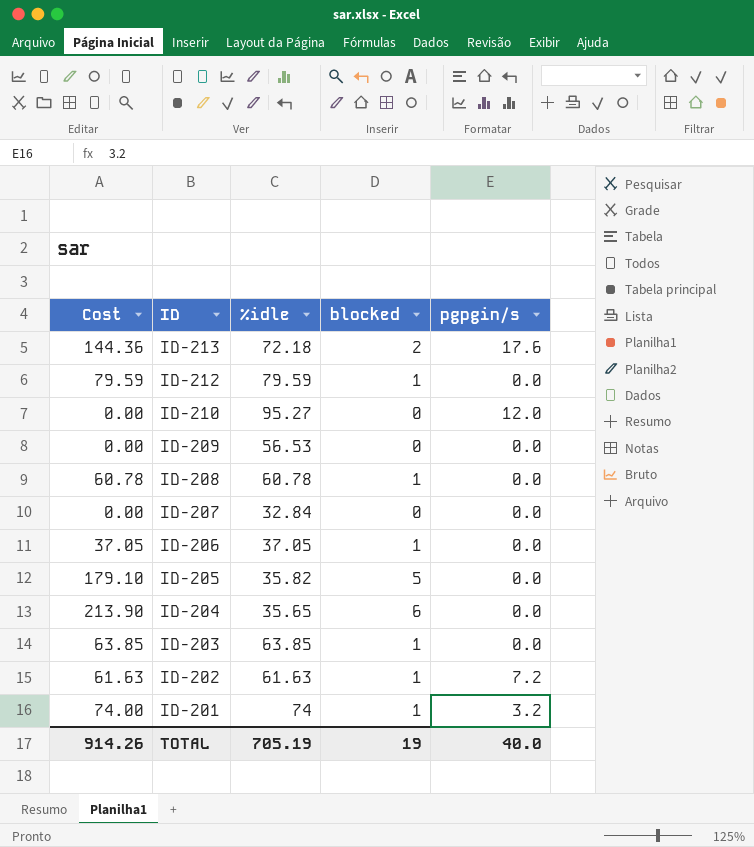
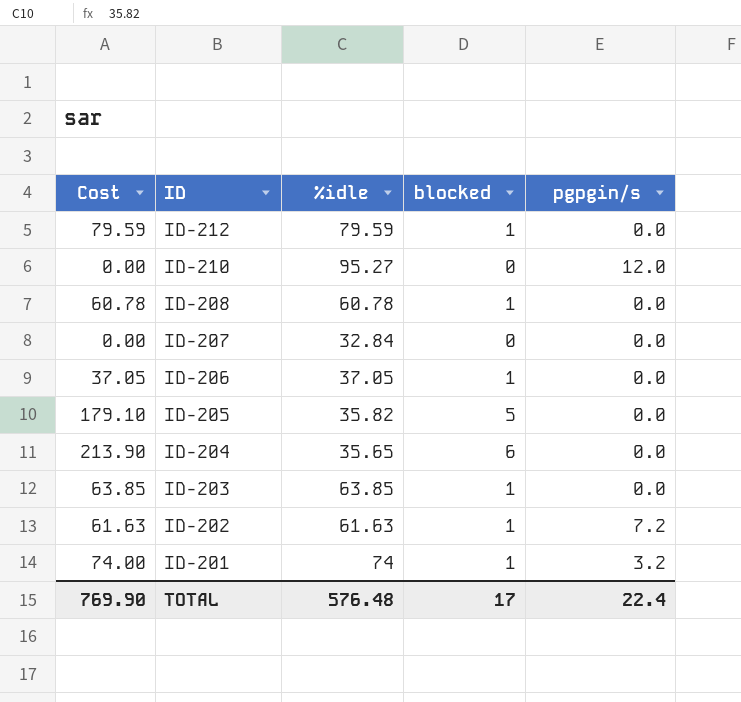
row ID-213: 144.36 | 72.18 | 2 | 17.6 -> none
row ID-209: 0.00 | 56.53 | 0 | 0.0 -> none
TOTAL | Cost: 914.26 -> 769.90
TOTAL | %idle: 705.19 -> 576.48
TOTAL | blocked: 19 -> 17
TOTAL | pgpgin/s: 40.0 -> 22.4

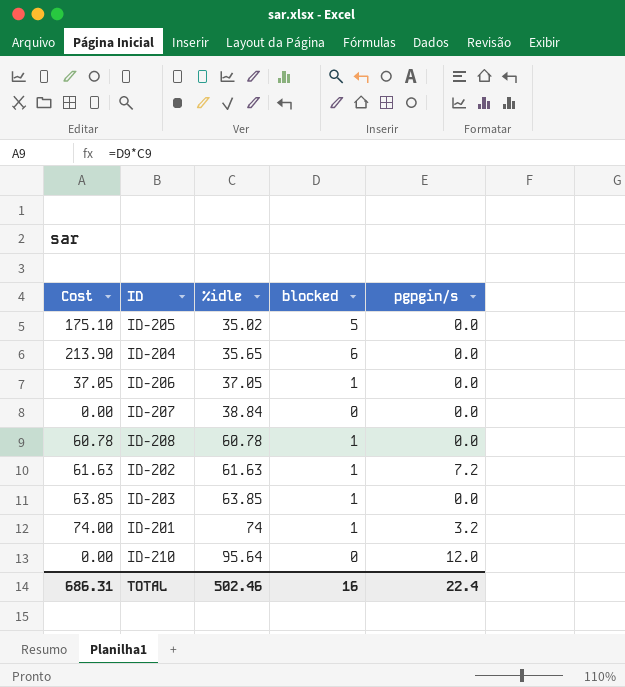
row order: ID descending -> %idle ascending
row ID-212: 79.59 | 79.59 | 1 | 0.0 -> none
ID-205 | Cost: 179.10 -> 175.10
ID-205 | %idle: 35.82 -> 35.02
ID-207 | %idle: 32.84 -> 38.84
ID-210 | %idle: 95.27 -> 95.64
TOTAL | Cost: 769.90 -> 686.31
TOTAL | %idle: 576.48 -> 502.46
TOTAL | blocked: 17 -> 16

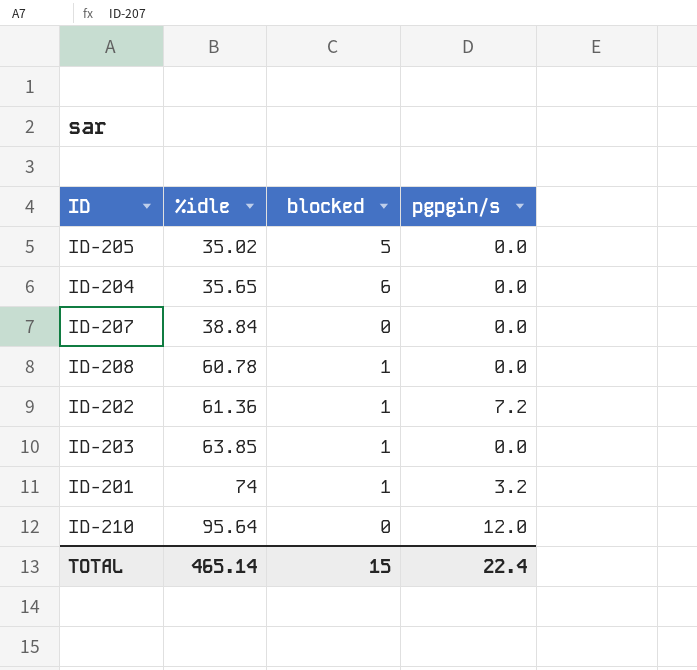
column Cost | formula: [%idle] * [blocked] -> none
row ID-206: 37.05 | 37.05 | 1 | 0.0 -> none
ID-202 | %idle: 61.63 -> 61.36
TOTAL | %idle: 502.46 -> 465.14
TOTAL | blocked: 16 -> 15

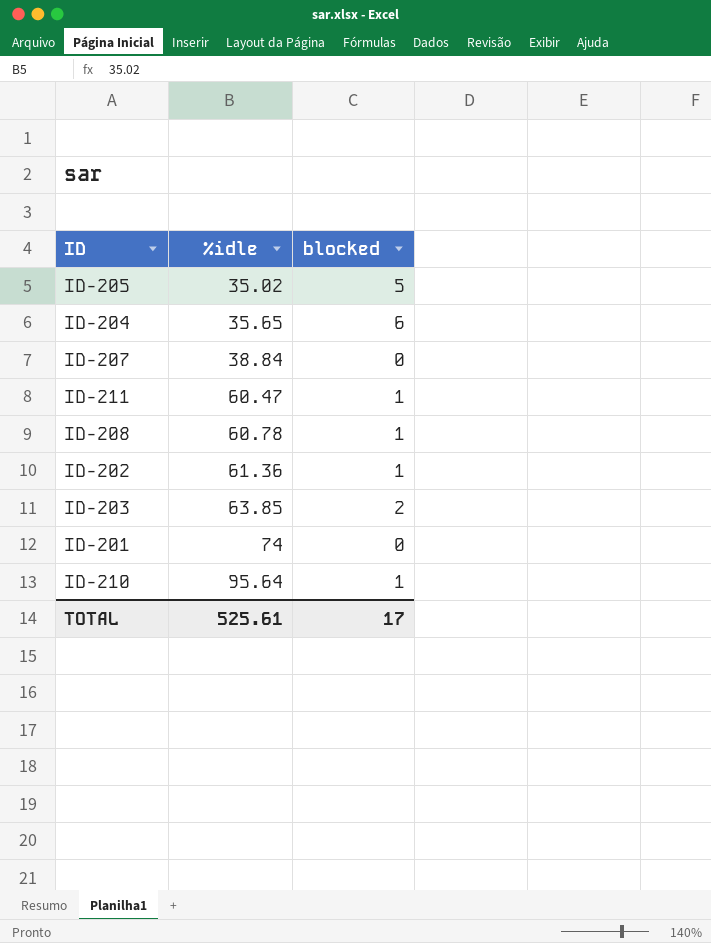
column pgpgin/s | position: 4 -> none
row ID-211: none -> 60.47 | 1
ID-203 | blocked: 1 -> 2
ID-201 | blocked: 1 -> 0
ID-210 | blocked: 0 -> 1
TOTAL | %idle: 465.14 -> 525.61
TOTAL | blocked: 15 -> 17

